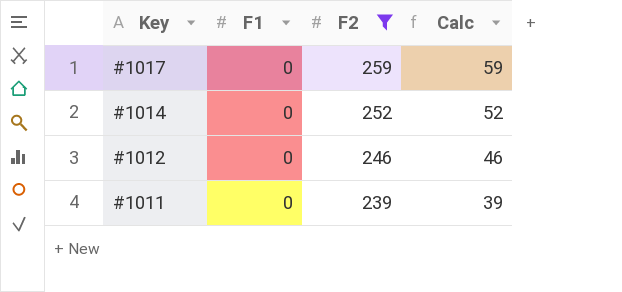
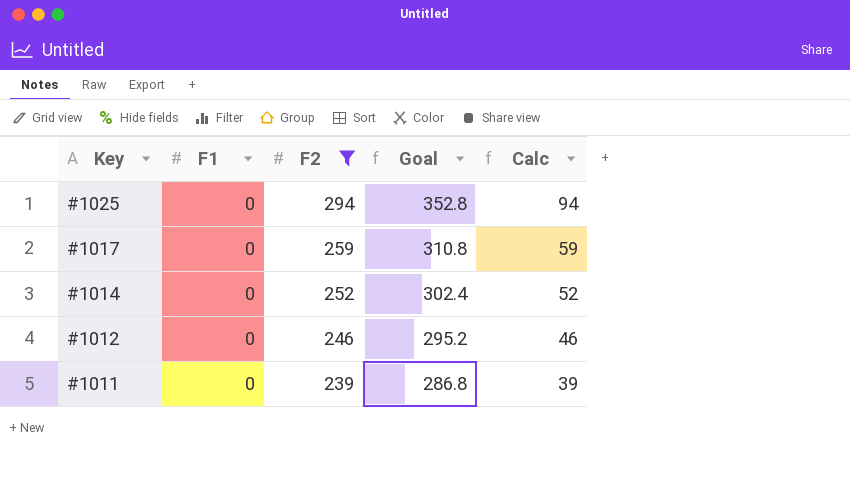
column Goal | formula: none -> [F2] * 1.2
row #1025: none -> 0 | 294 | 352.8 | 94

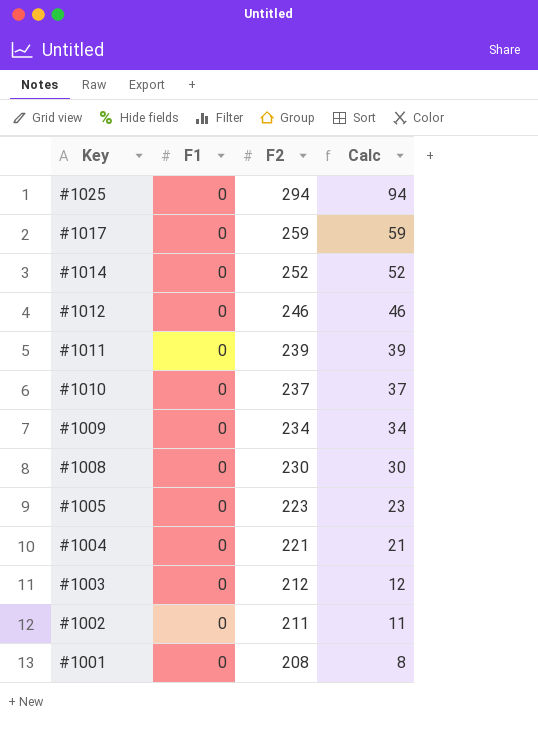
filter: F2 >= 239 -> none
column Goal | formula: [F2] * 1.2 -> none

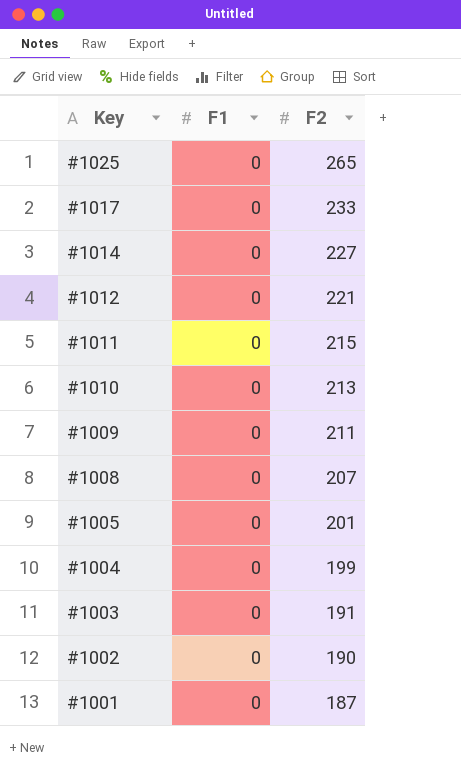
column Calc | formula: [F2] - 200 -> none
#1025 | F2: 294 -> 265
#1017 | F2: 259 -> 233
#1014 | F2: 252 -> 227
#1012 | F2: 246 -> 221
#1011 | F2: 239 -> 215
#1010 | F2: 237 -> 213
#1009 | F2: 234 -> 211
#1008 | F2: 230 -> 207
#1005 | F2: 223 -> 201
#1004 | F2: 221 -> 199
#1003 | F2: 212 -> 191
#1002 | F2: 211 -> 190
#1001 | F2: 208 -> 187

